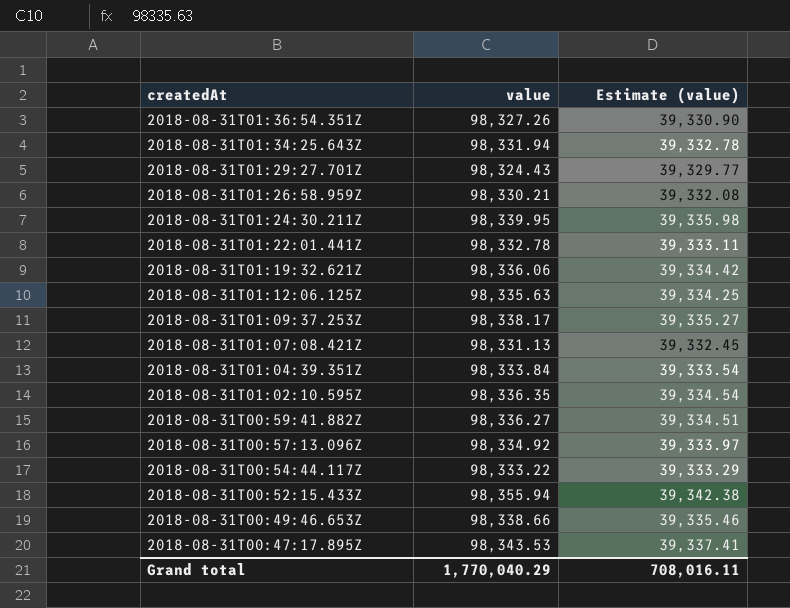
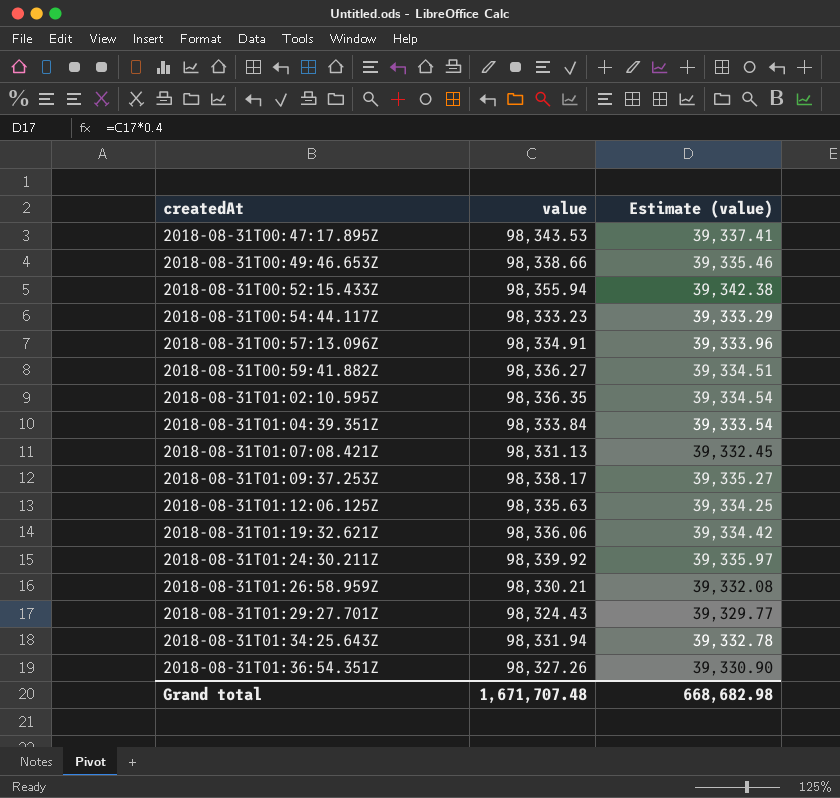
row order: createdAt descending -> createdAt ascending
row 2018-08-31T01:22:01.441Z: 98,332.78 | 39,333.11 -> none
2018-08-31T00:54:44.117Z | value: 98,333.22 -> 98,333.23
2018-08-31T00:57:13.096Z | value: 98,334.92 -> 98,334.91
2018-08-31T00:57:13.096Z | Estimate (value): 39,333.97 -> 39,333.96
2018-08-31T01:24:30.211Z | value: 98,339.95 -> 98,339.92
2018-08-31T01:24:30.211Z | Estimate (value): 39,335.98 -> 39,335.97
Grand total | value: 1,770,040.29 -> 1,671,707.48
Grand total | Estimate (value): 708,016.11 -> 668,682.98

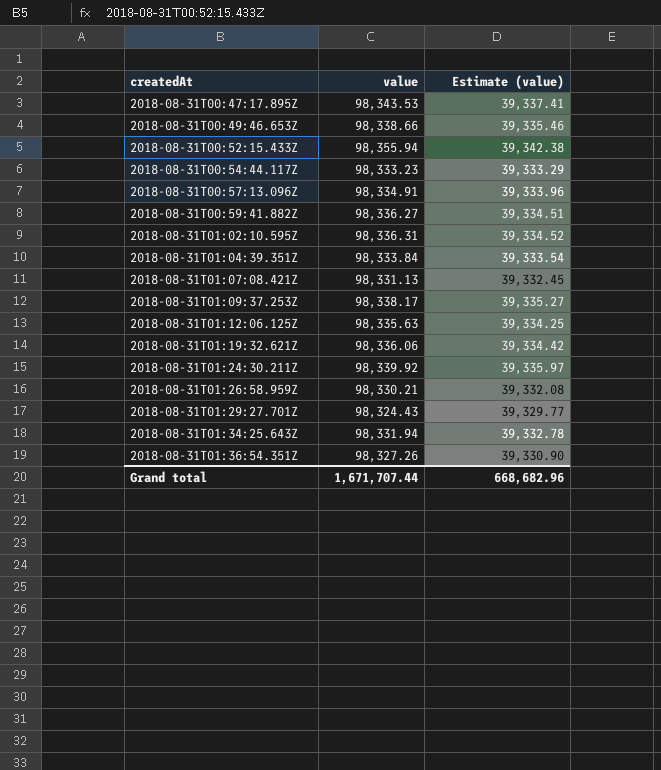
2018-08-31T01:02:10.595Z | value: 98,336.35 -> 98,336.31
2018-08-31T01:02:10.595Z | Estimate (value): 39,334.54 -> 39,334.52
Grand total | value: 1,671,707.48 -> 1,671,707.44
Grand total | Estimate (value): 668,682.98 -> 668,682.96

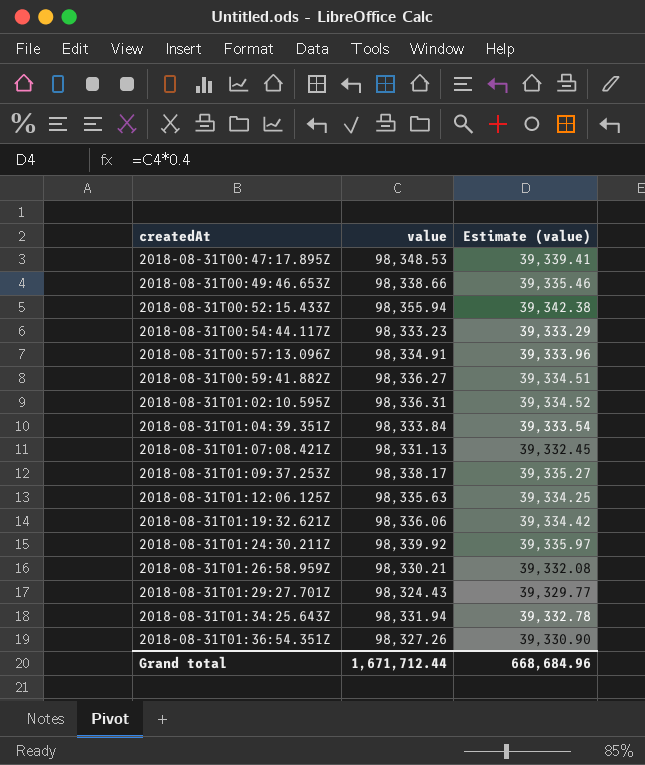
2018-08-31T00:47:17.895Z | value: 98,343.53 -> 98,348.53
2018-08-31T00:47:17.895Z | Estimate (value): 39,337.41 -> 39,339.41
Grand total | value: 1,671,707.44 -> 1,671,712.44
Grand total | Estimate (value): 668,682.96 -> 668,684.96

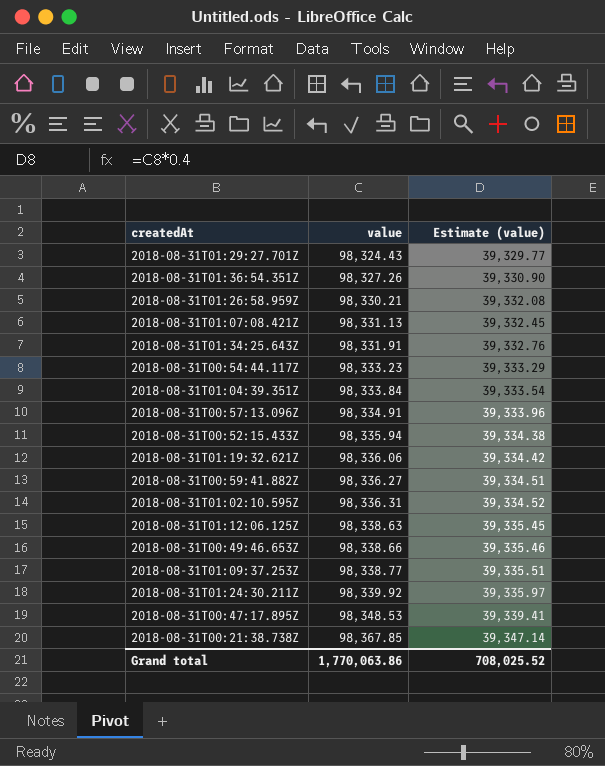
row order: createdAt ascending -> value ascending
2018-08-31T01:34:25.643Z | value: 98,331.94 -> 98,331.91
2018-08-31T01:34:25.643Z | Estimate (value): 39,332.78 -> 39,332.76
2018-08-31T00:52:15.433Z | value: 98,355.94 -> 98,335.94
2018-08-31T00:52:15.433Z | Estimate (value): 39,342.38 -> 39,334.38
2018-08-31T01:12:06.125Z | value: 98,335.63 -> 98,338.63
2018-08-31T01:12:06.125Z | Estimate (value): 39,334.25 -> 39,335.45
2018-08-31T01:09:37.253Z | value: 98,338.17 -> 98,338.77
2018-08-31T01:09:37.253Z | Estimate (value): 39,335.27 -> 39,335.51
row 2018-08-31T00:21:38.738Z: none -> 98,367.85 | 39,347.14
Grand total | value: 1,671,712.44 -> 1,770,063.86
Grand total | Estimate (value): 668,684.96 -> 708,025.52

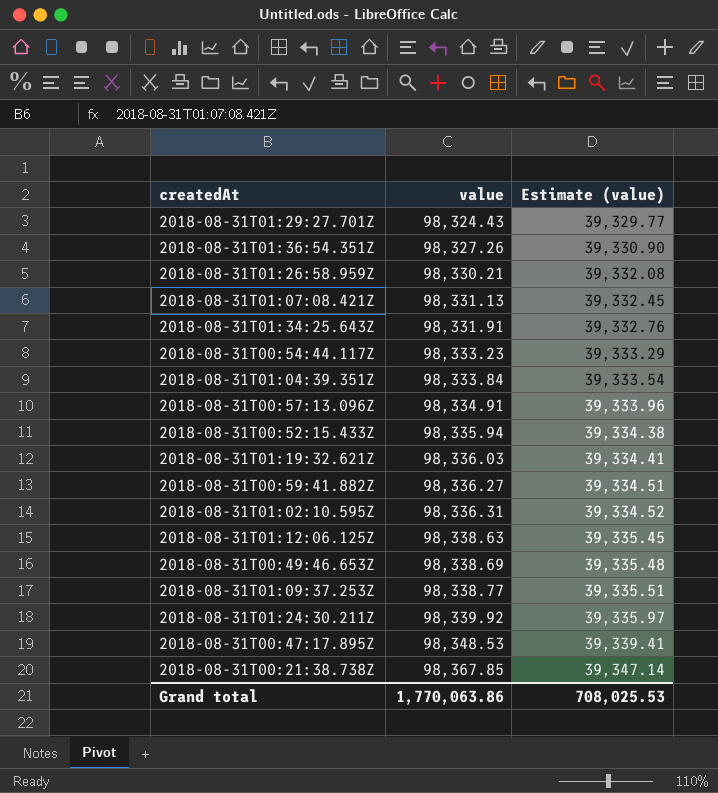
2018-08-31T01:19:32.621Z | value: 98,336.06 -> 98,336.03
2018-08-31T01:19:32.621Z | Estimate (value): 39,334.42 -> 39,334.41
2018-08-31T00:49:46.653Z | value: 98,338.66 -> 98,338.69
2018-08-31T00:49:46.653Z | Estimate (value): 39,335.46 -> 39,335.48
Grand total | Estimate (value): 708,025.52 -> 708,025.53

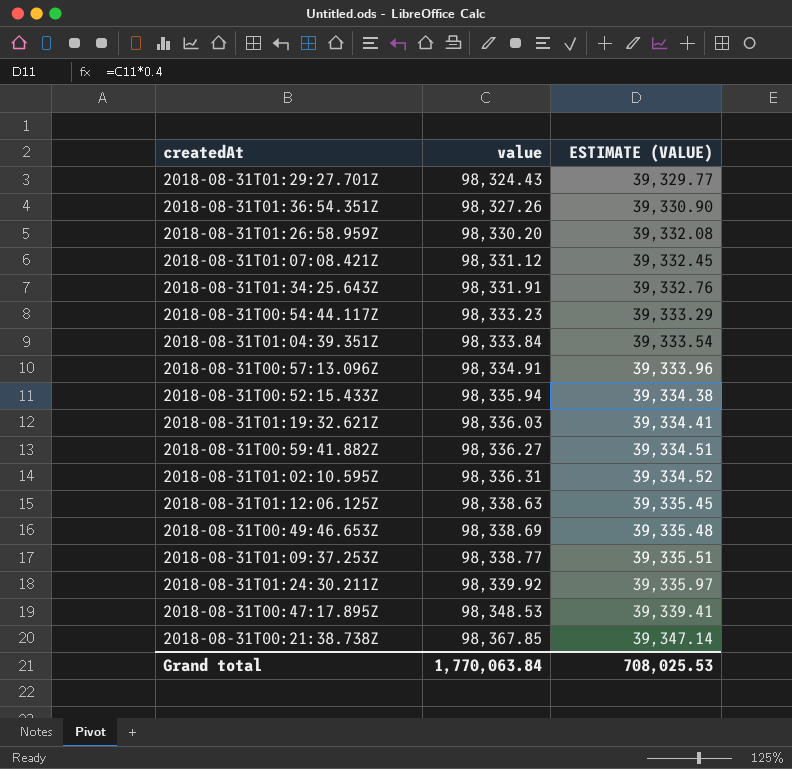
column name: Estimate (value) -> ESTIMATE (VALUE)
2018-08-31T01:26:58.959Z | value: 98,330.21 -> 98,330.20
2018-08-31T01:07:08.421Z | value: 98,331.13 -> 98,331.12
Grand total | value: 1,770,063.86 -> 1,770,063.84

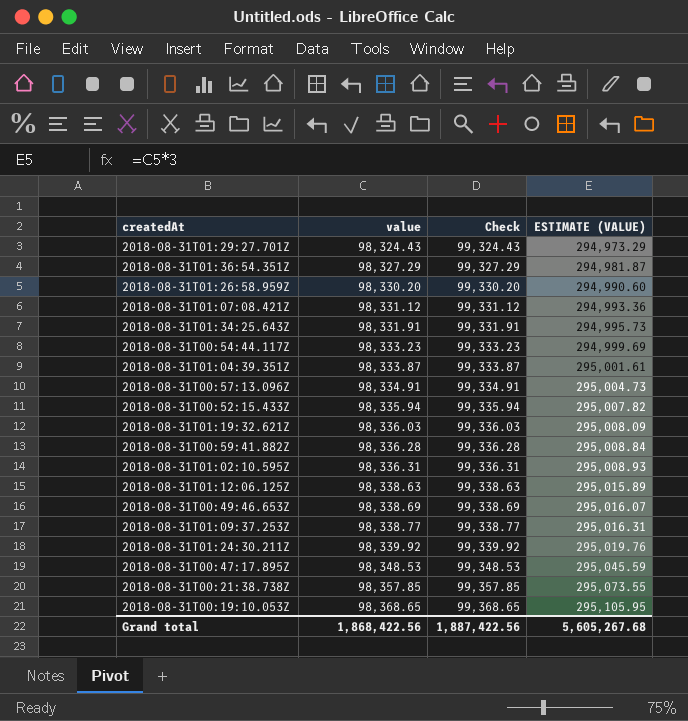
column Check | formula: none -> [value] + 1000
column ESTIMATE (VALUE) | formula: [value] * 0.4 -> [value] * 3
2018-08-31T01:36:54.351Z | value: 98,327.26 -> 98,327.29
2018-08-31T01:04:39.351Z | value: 98,333.84 -> 98,333.87
2018-08-31T00:59:41.882Z | value: 98,336.27 -> 98,336.28
2018-08-31T00:21:38.738Z | value: 98,367.85 -> 98,357.85
row 2018-08-31T00:19:10.053Z: none -> 98,368.65 | 99,368.65 | 295,105.95
Grand total | value: 1,770,063.84 -> 1,868,422.56
Grand total | ESTIMATE (VALUE): 708,025.53 -> 5,605,267.68

